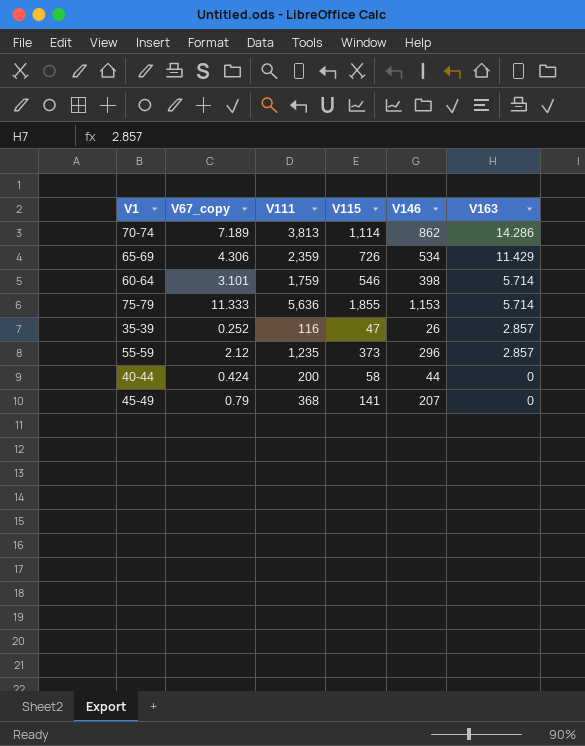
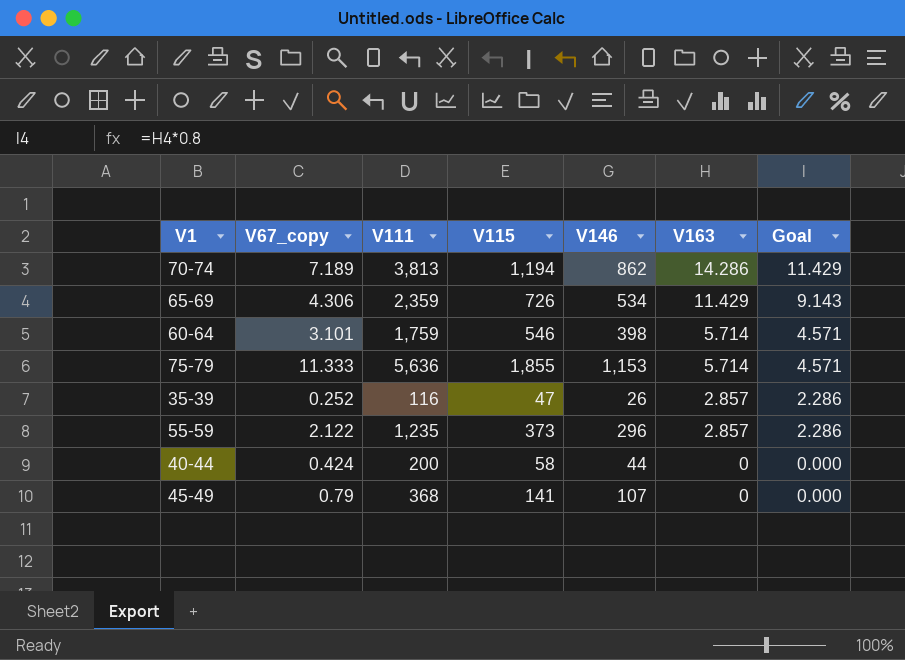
column Goal | formula: none -> [V163] * 0.8
70-74 | V115: 1,114 -> 1,194
55-59 | V67_copy: 2.12 -> 2.122
45-49 | V146: 207 -> 107

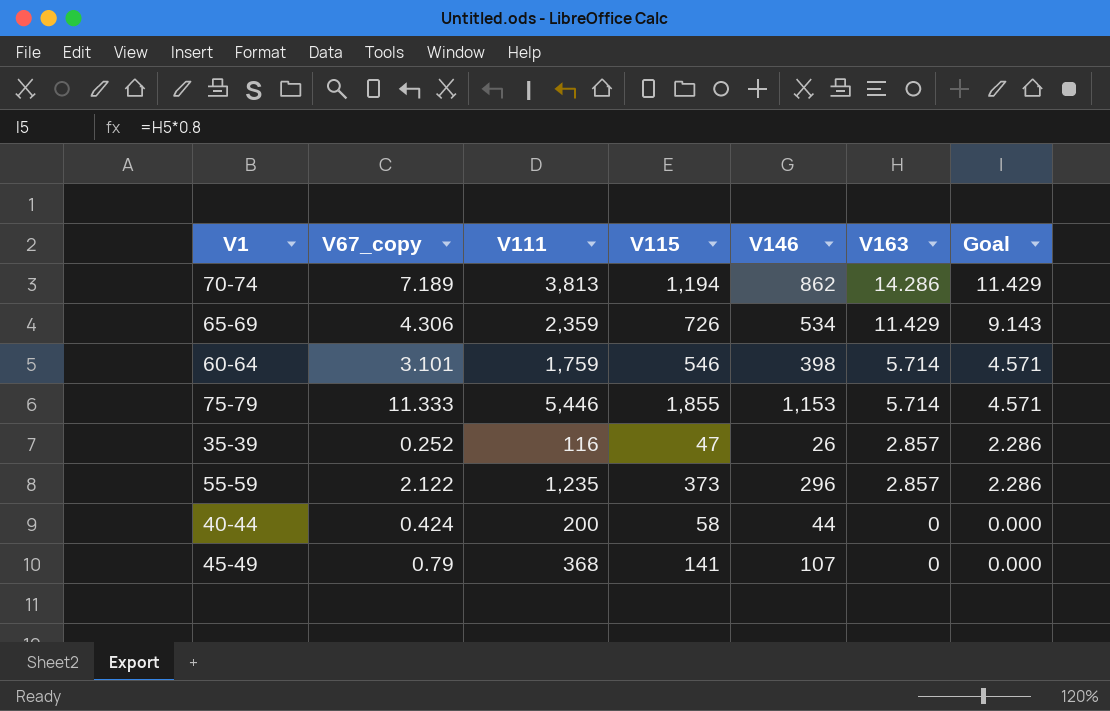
75-79 | V111: 5,636 -> 5,446

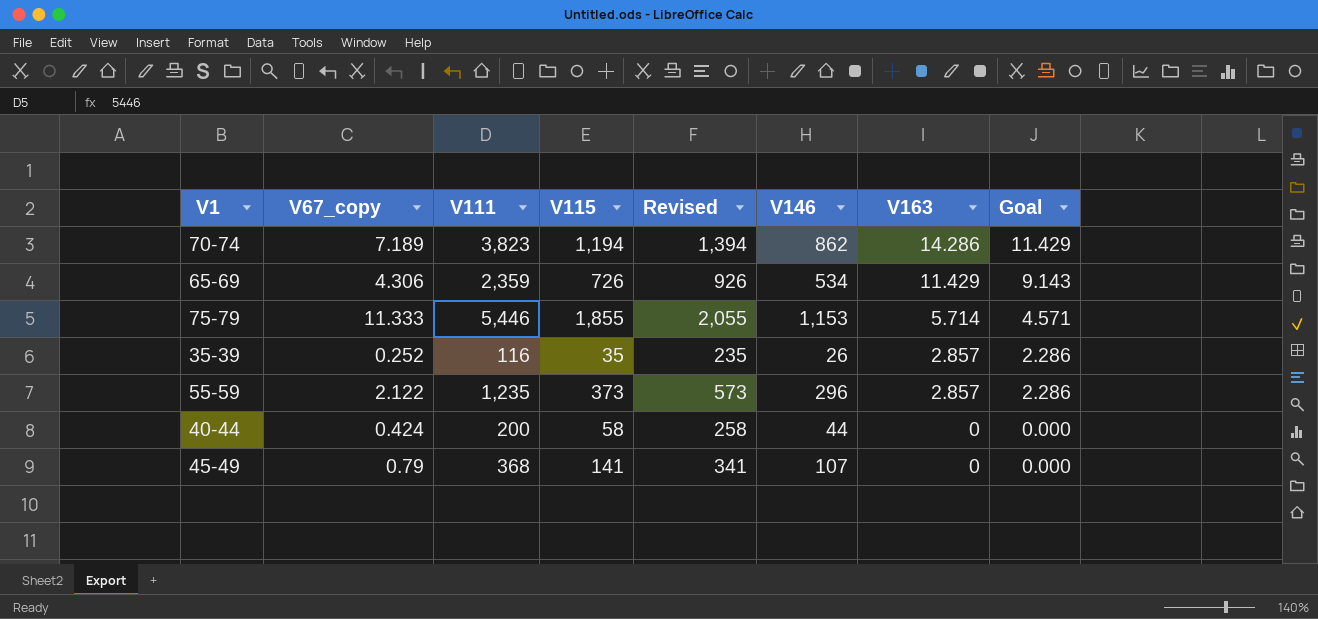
column Revised | formula: none -> [V115] + 200
row 60-64: 3.101 | 1,759 | 546 | 398 | 5.714 | 4.571 -> none
70-74 | V111: 3,813 -> 3,823
35-39 | V115: 47 -> 35

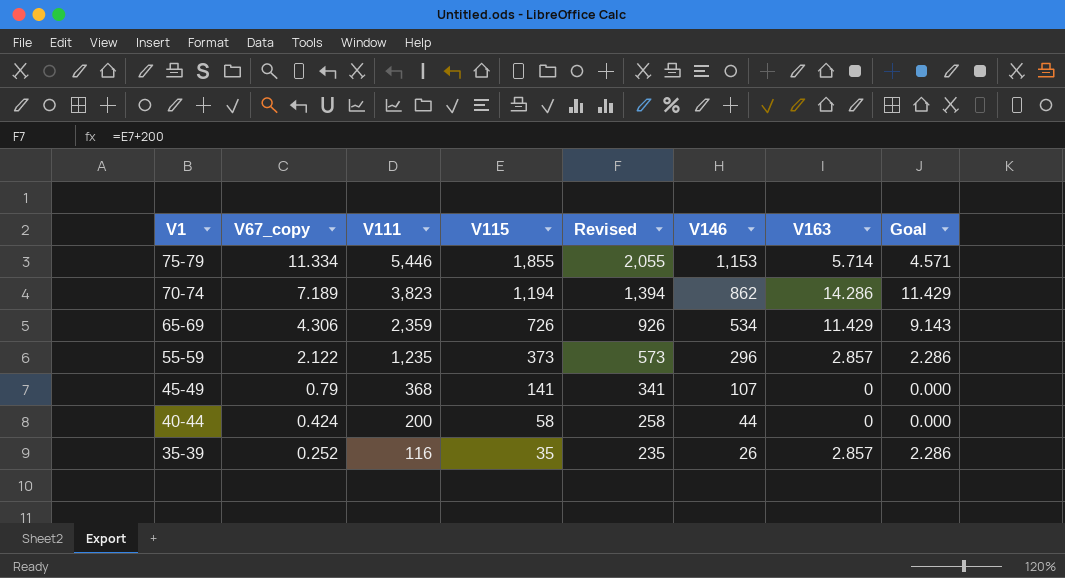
row order: V163 descending -> V1 descending
75-79 | V67_copy: 11.333 -> 11.334

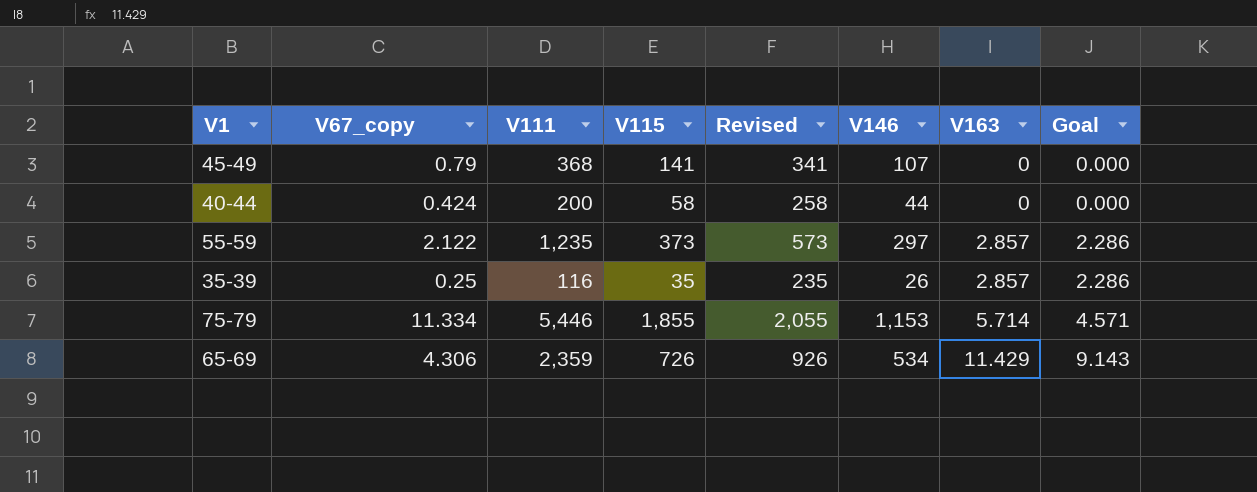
row order: V1 descending -> V163 ascending
row 70-74: 7.189 | 3,823 | 1,194 | 1,394 | 862 | 14.286 | 11.429 -> none
55-59 | V146: 296 -> 297
35-39 | V67_copy: 0.252 -> 0.25

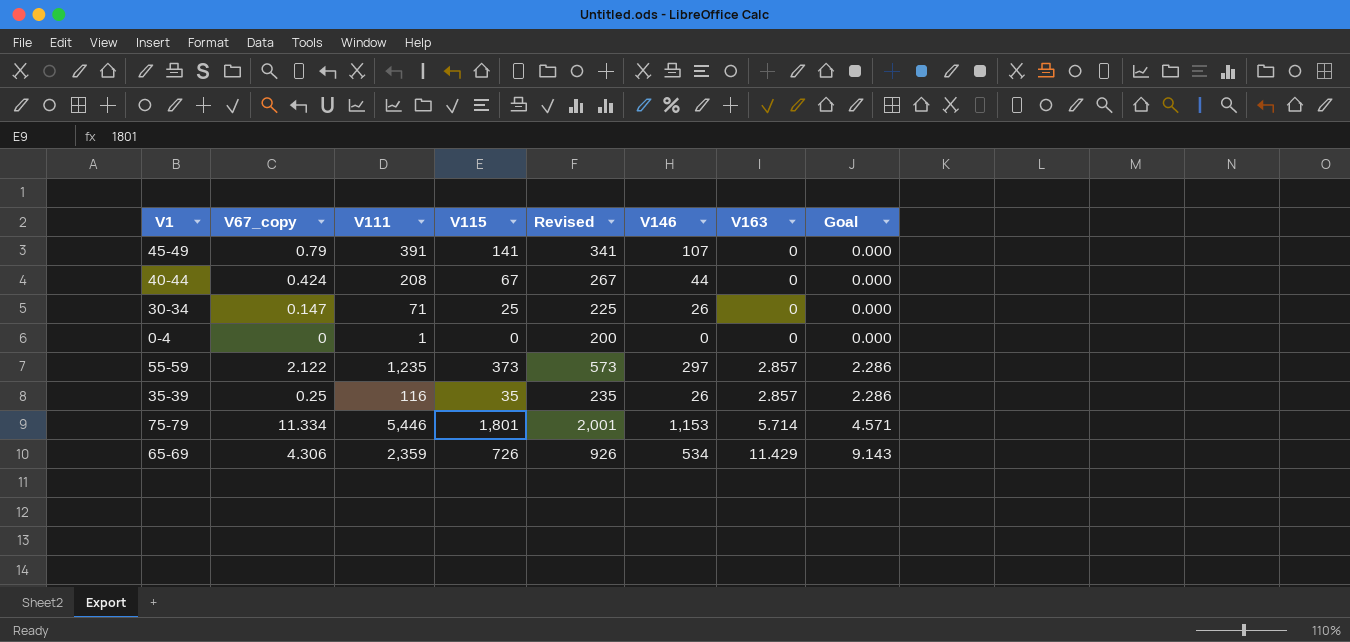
45-49 | V111: 368 -> 391
40-44 | V111: 200 -> 208
40-44 | V115: 58 -> 67
40-44 | Revised: 258 -> 267
row 30-34: none -> 0.147 | 71 | 25 | 225 | 26 | 0 | 0.000
row 0-4: none -> 0 | 1 | 0 | 200 | 0 | 0 | 0.000
75-79 | V115: 1,855 -> 1,801
75-79 | Revised: 2,055 -> 2,001

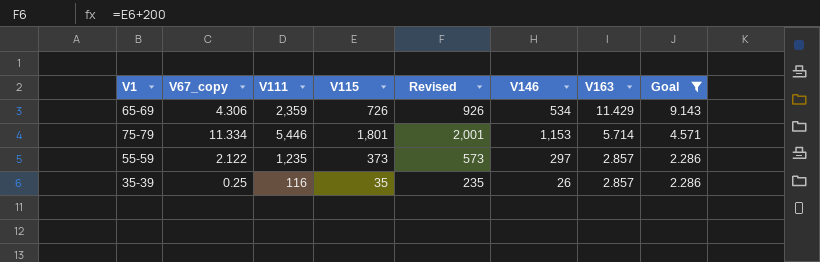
filter: none -> Goal != 0.000
row order: V163 ascending -> V163 descending

